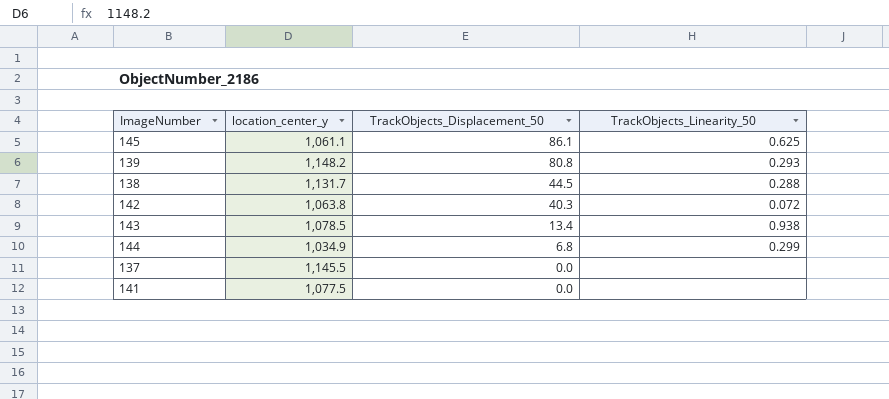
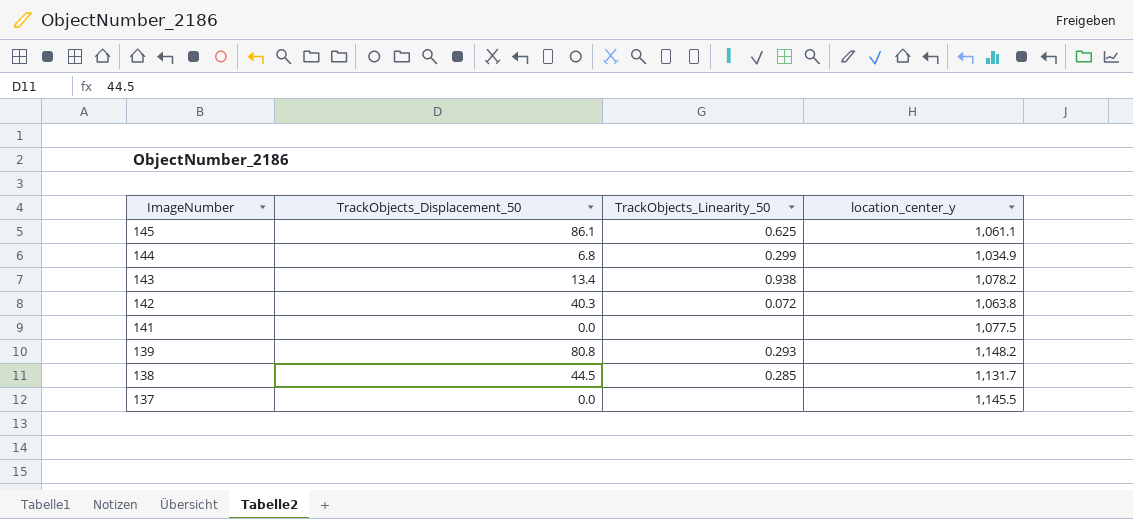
row order: TrackObjects_Displacement_50 descending -> ImageNumber descending
column location_center_y | position: 2 -> 4
143 | location_center_y: 1,078.5 -> 1,078.2
138 | TrackObjects_Linearity_50: 0.288 -> 0.285

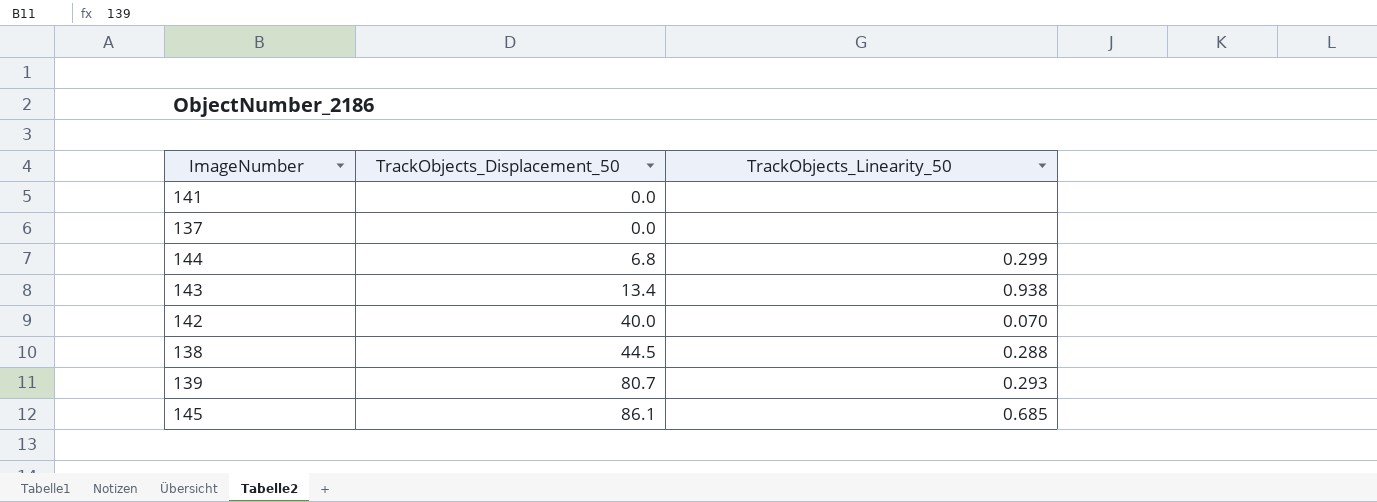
row order: ImageNumber descending -> TrackObjects_Displacement_50 ascending
column location_center_y | position: 4 -> none
142 | TrackObjects_Displacement_50: 40.3 -> 40.0
142 | TrackObjects_Linearity_50: 0.072 -> 0.070
138 | TrackObjects_Linearity_50: 0.285 -> 0.288
139 | TrackObjects_Displacement_50: 80.8 -> 80.7
145 | TrackObjects_Linearity_50: 0.625 -> 0.685

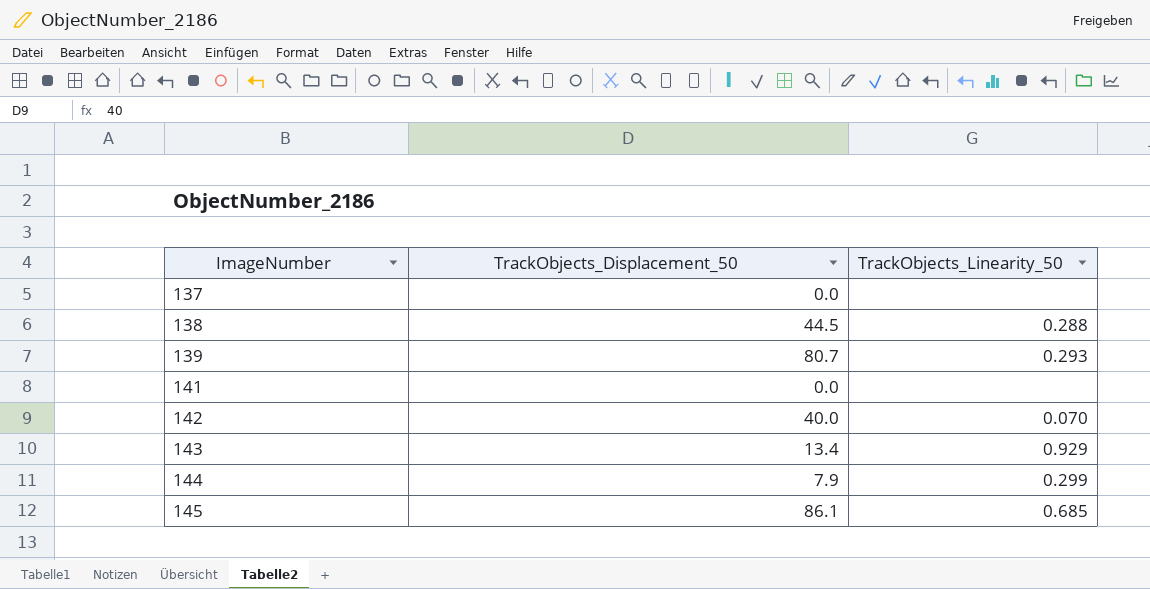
row order: TrackObjects_Displacement_50 ascending -> ImageNumber ascending
143 | TrackObjects_Linearity_50: 0.938 -> 0.929
144 | TrackObjects_Displacement_50: 6.8 -> 7.9

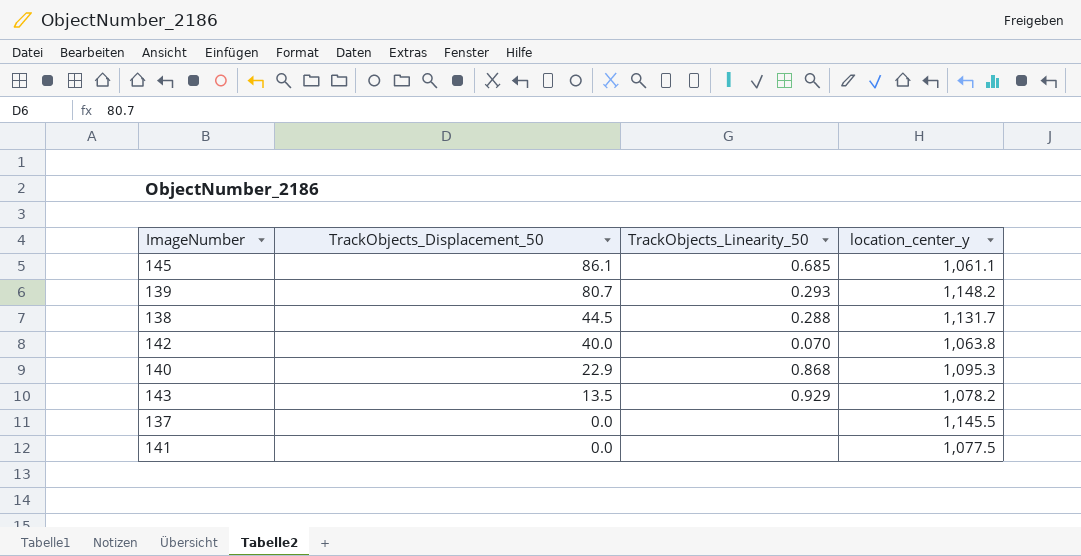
row order: ImageNumber ascending -> TrackObjects_Displacement_50 descending
column location_center_y | position: none -> 4
row 144: 7.9 | 0.299 -> none
row 140: none -> 22.9 | 0.868 | 1,095.3
143 | TrackObjects_Displacement_50: 13.4 -> 13.5

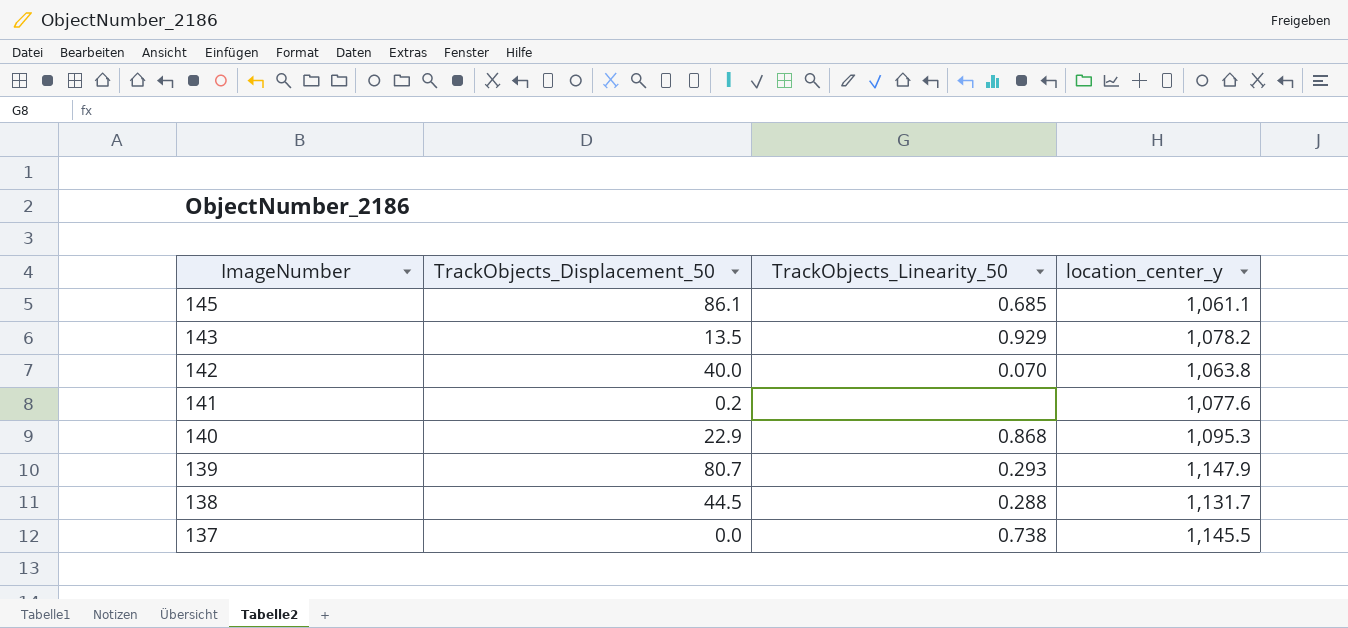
row order: TrackObjects_Displacement_50 descending -> ImageNumber descending
141 | TrackObjects_Displacement_50: 0.0 -> 0.2
141 | location_center_y: 1,077.5 -> 1,077.6
139 | location_center_y: 1,148.2 -> 1,147.9
137 | TrackObjects_Linearity_50: none -> 0.738

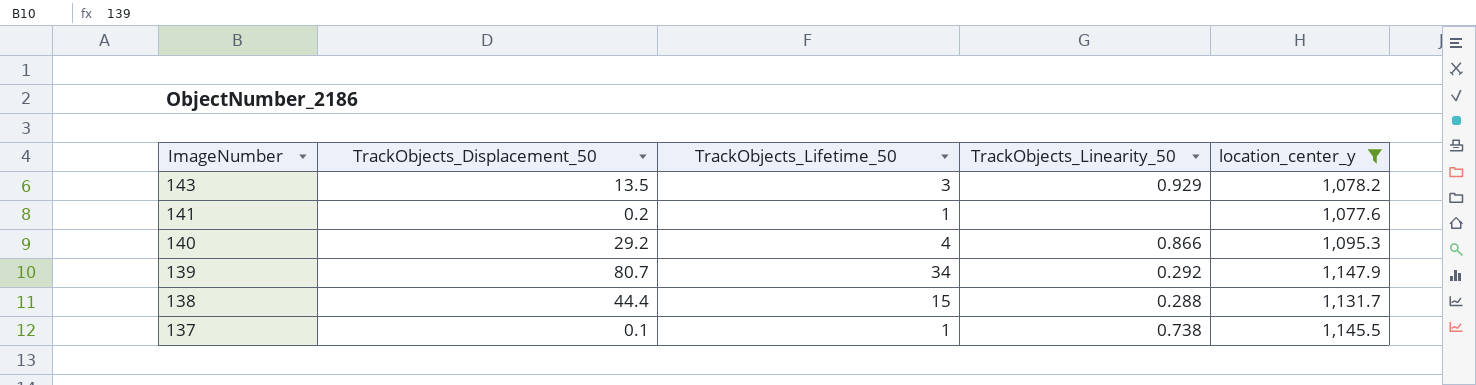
filter: none -> location_center_y >= 1,077.6
column TrackObjects_Lifetime_50 | position: none -> 3
140 | TrackObjects_Displacement_50: 22.9 -> 29.2
140 | TrackObjects_Linearity_50: 0.868 -> 0.866
139 | TrackObjects_Linearity_50: 0.293 -> 0.292
138 | TrackObjects_Displacement_50: 44.5 -> 44.4
137 | TrackObjects_Displacement_50: 0.0 -> 0.1

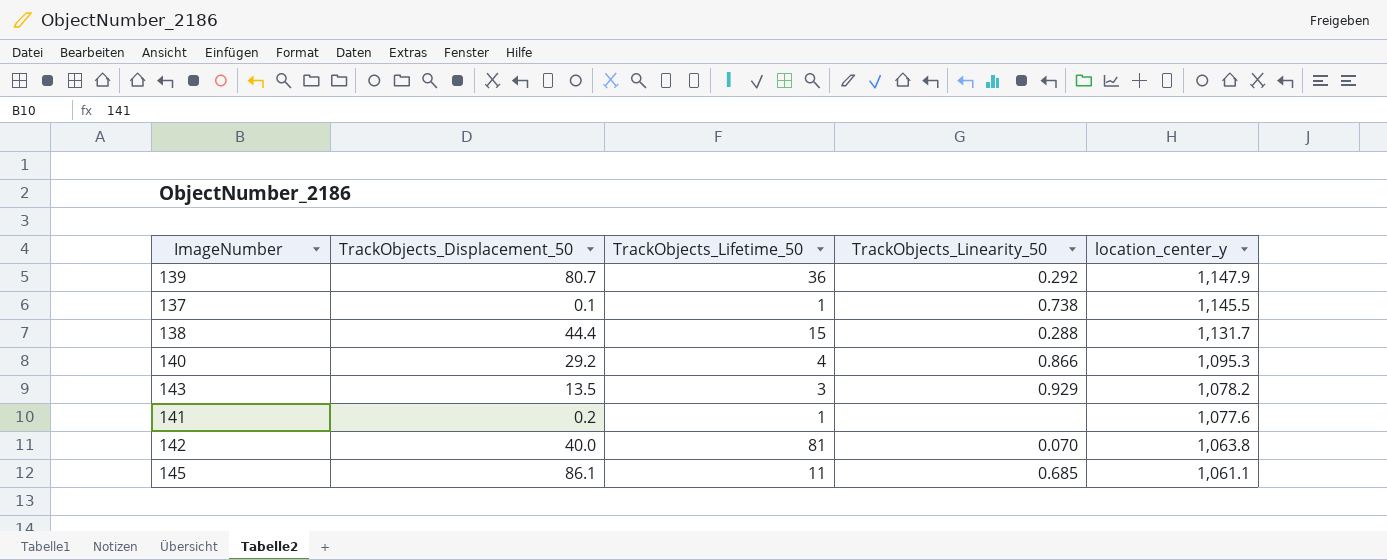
filter: location_center_y >= 1,077.6 -> none
row order: ImageNumber descending -> location_center_y descending
139 | TrackObjects_Lifetime_50: 34 -> 36

